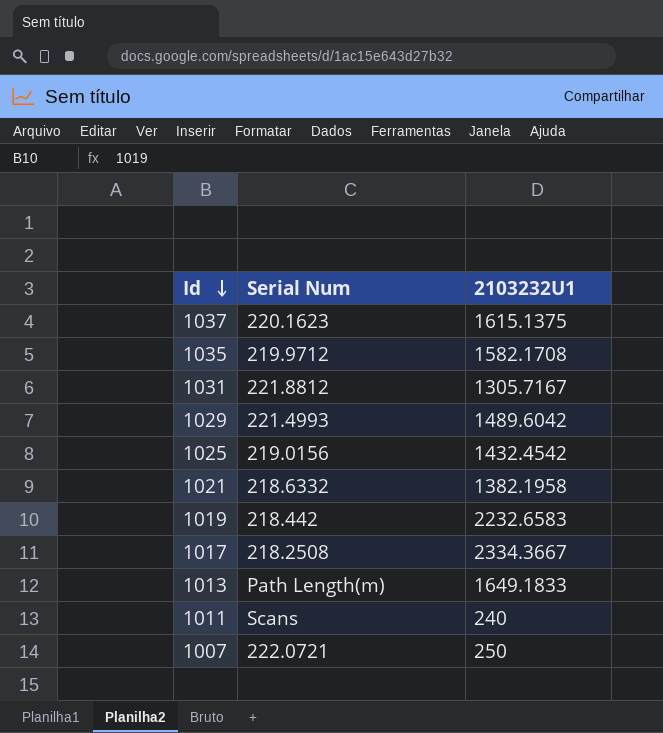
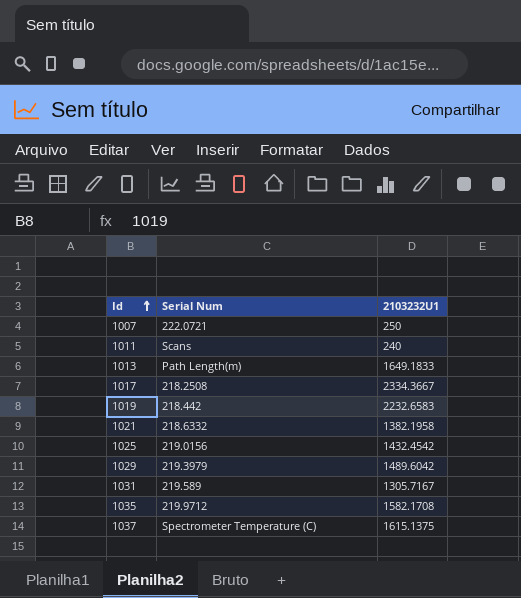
row order: Id descending -> Id ascending
1029 | Serial Num: 221.4993 -> 219.3979
1031 | Serial Num: 221.8812 -> 219.589
1037 | Serial Num: 220.1623 -> Spectrometer Temperature (C)

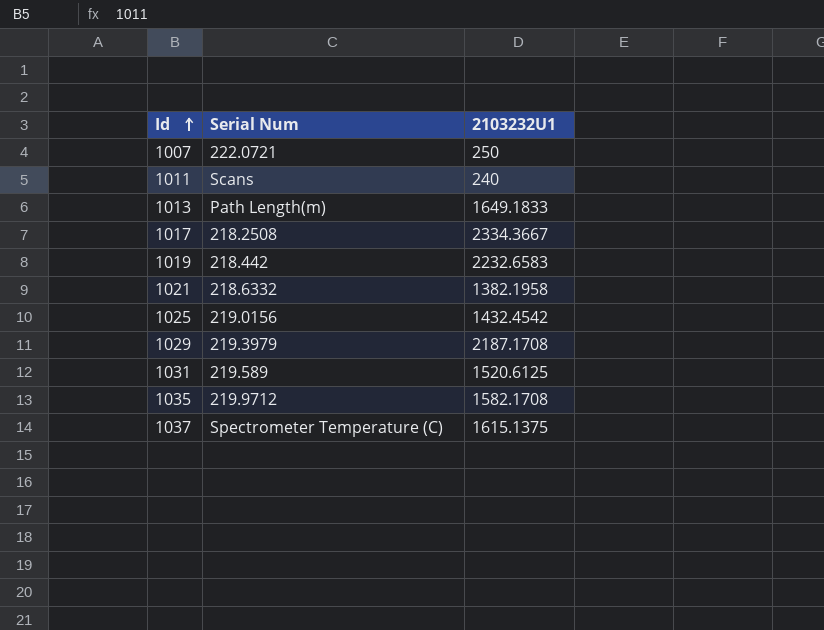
1029 | 2103232U1: 1489.6042 -> 2187.1708
1031 | 2103232U1: 1305.7167 -> 1520.6125

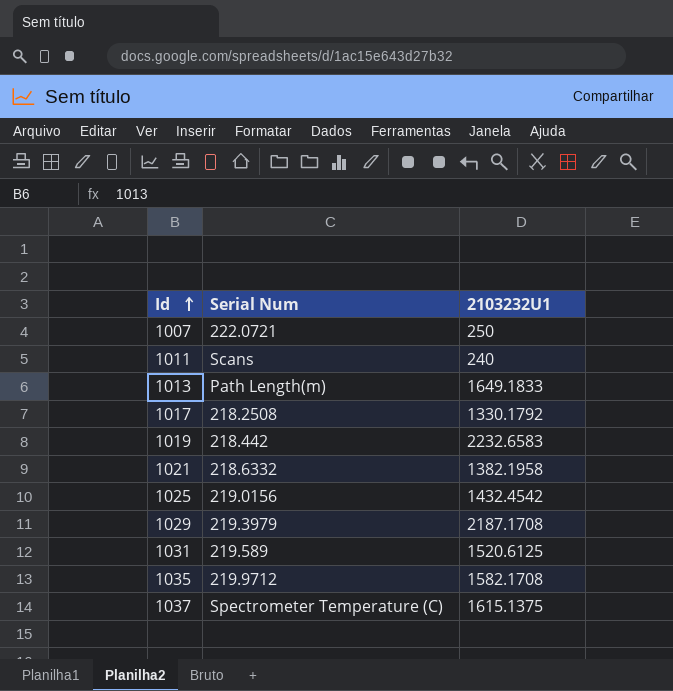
1017 | 2103232U1: 2334.3667 -> 1330.1792

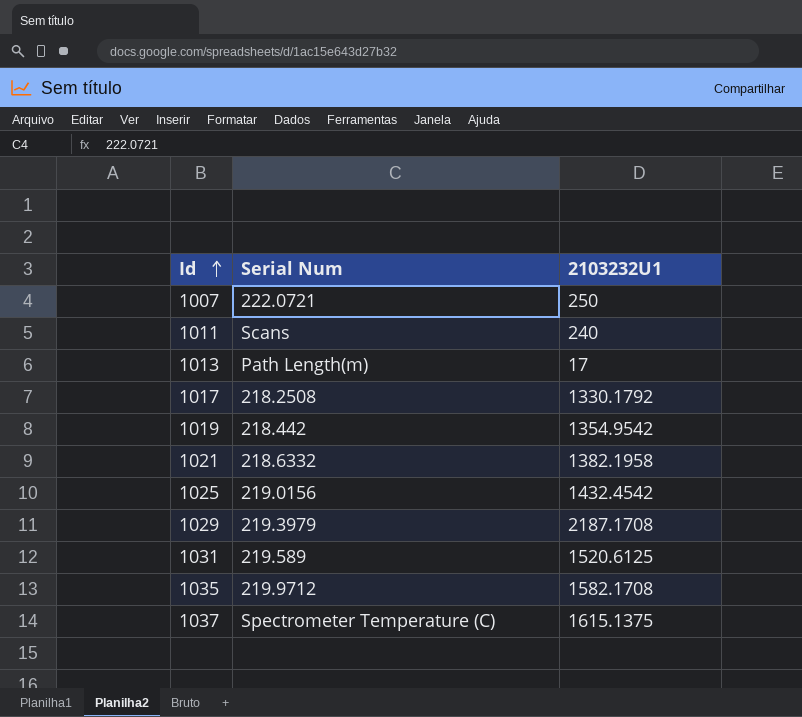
1013 | 2103232U1: 1649.1833 -> 17
1019 | 2103232U1: 2232.6583 -> 1354.9542

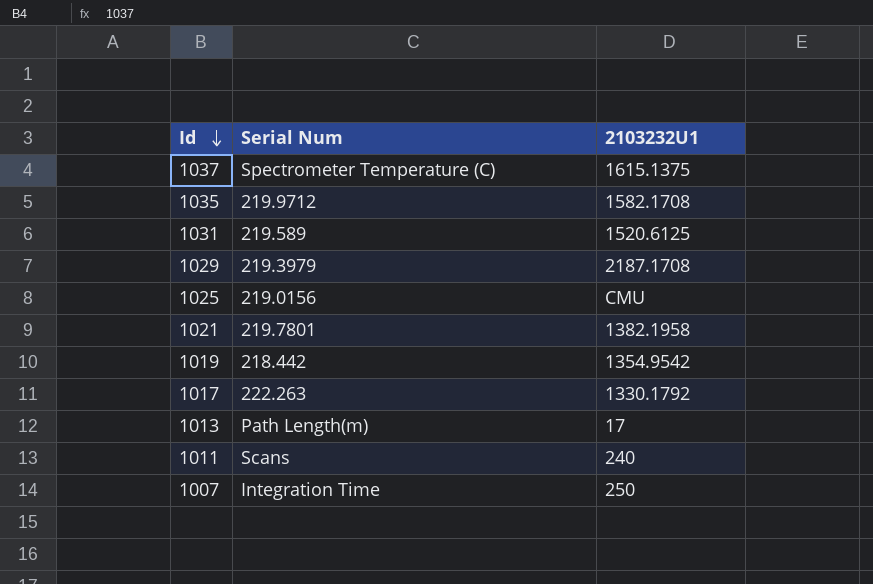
row order: Id ascending -> Id descending
1025 | 2103232U1: 1432.4542 -> CMU
1021 | Serial Num: 218.6332 -> 219.7801
1017 | Serial Num: 218.2508 -> 222.263
1007 | Serial Num: 222.0721 -> Integration Time

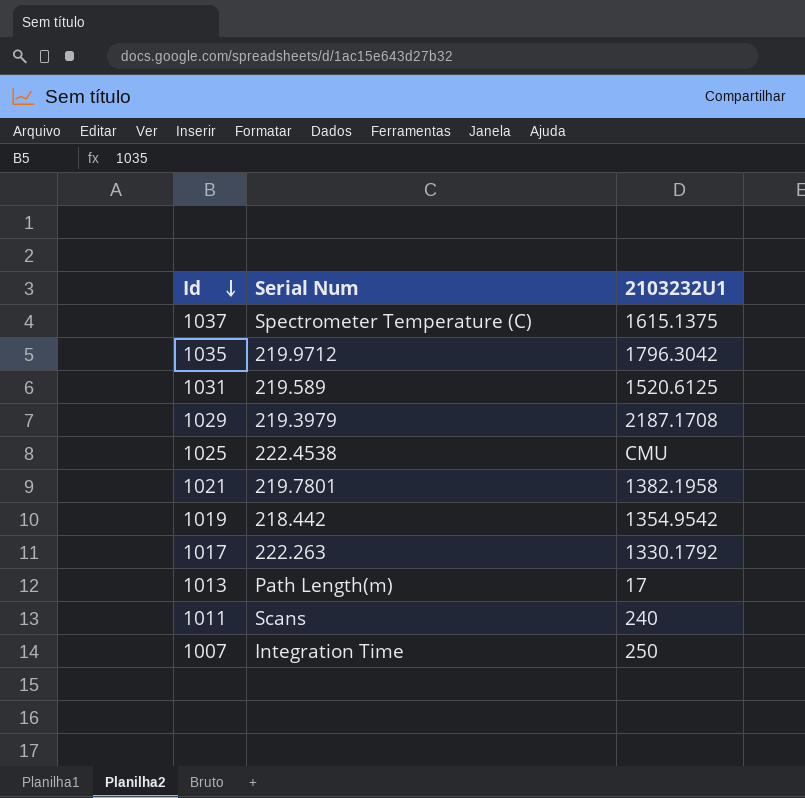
1035 | 2103232U1: 1582.1708 -> 1796.3042
1025 | Serial Num: 219.0156 -> 222.4538

